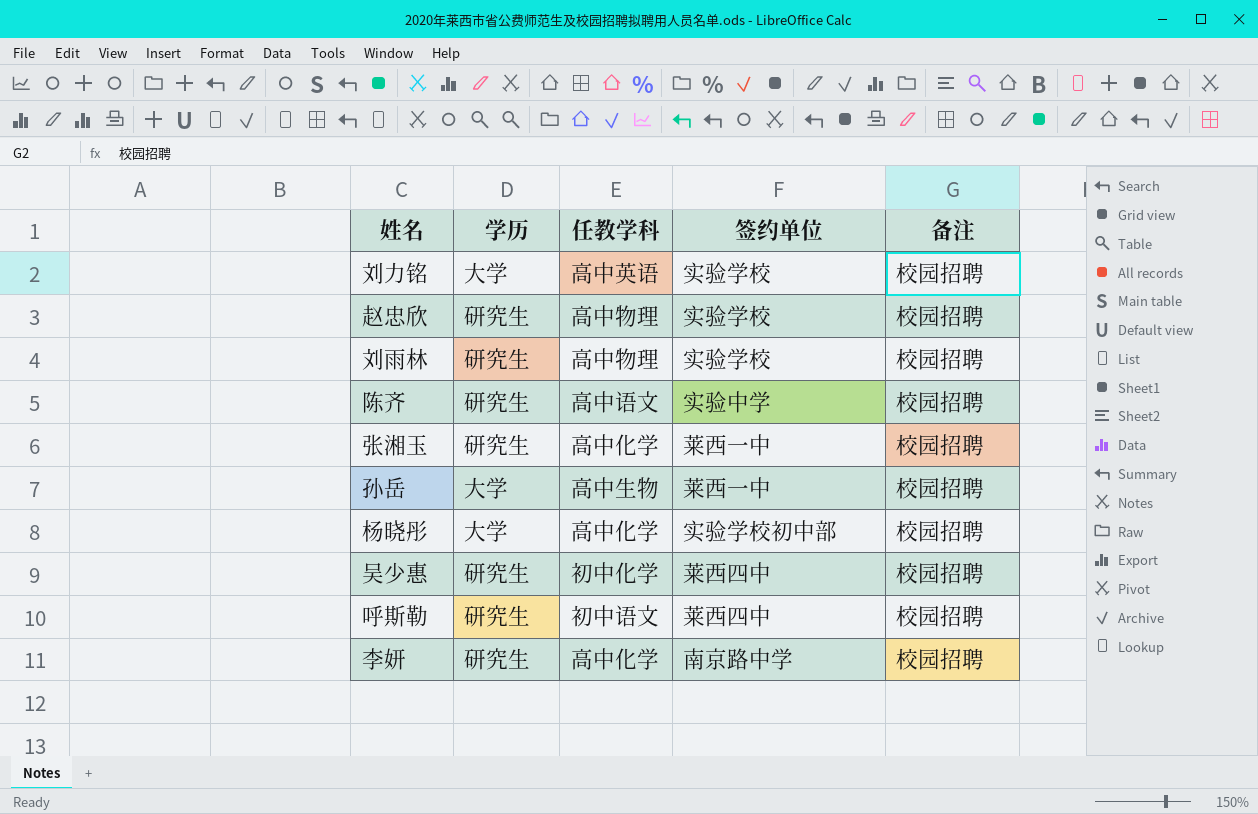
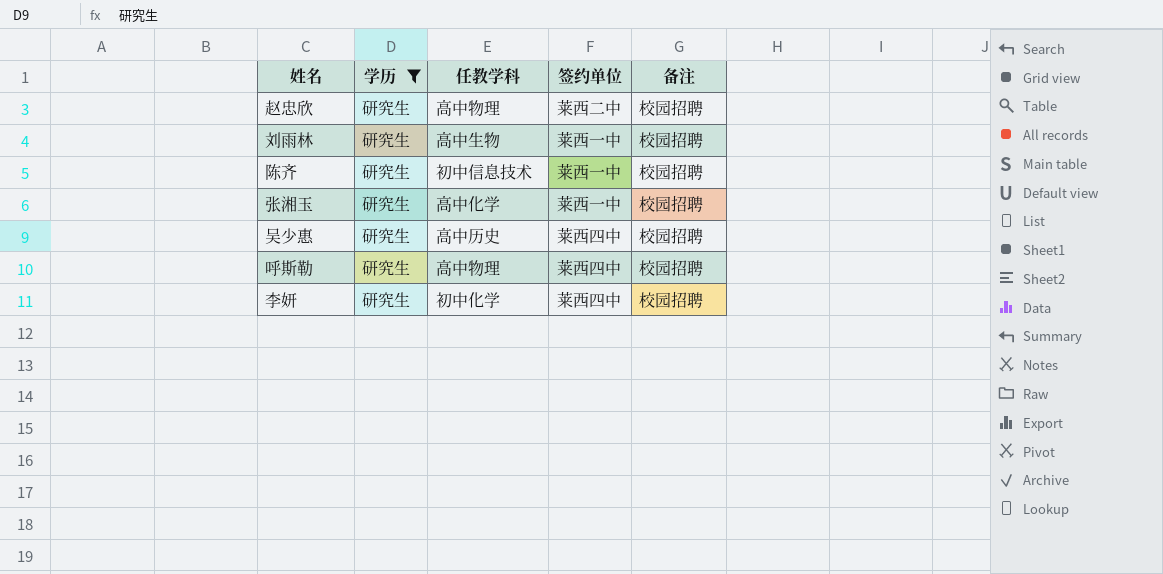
filter: none -> 学历 = 研究生
赵忠欣 | 签约单位: 实验学校 -> 莱西二中
刘雨林 | 任教学科: 高中物理 -> 高中生物
刘雨林 | 签约单位: 实验学校 -> 莱西一中
陈齐 | 任教学科: 高中语文 -> 初中信息技术
陈齐 | 签约单位: 实验中学 -> 莱西一中
吴少惠 | 任教学科: 初中化学 -> 高中历史
呼斯勒 | 任教学科: 初中语文 -> 高中物理
李妍 | 任教学科: 高中化学 -> 初中化学
李妍 | 签约单位: 南京路中学 -> 莱西四中

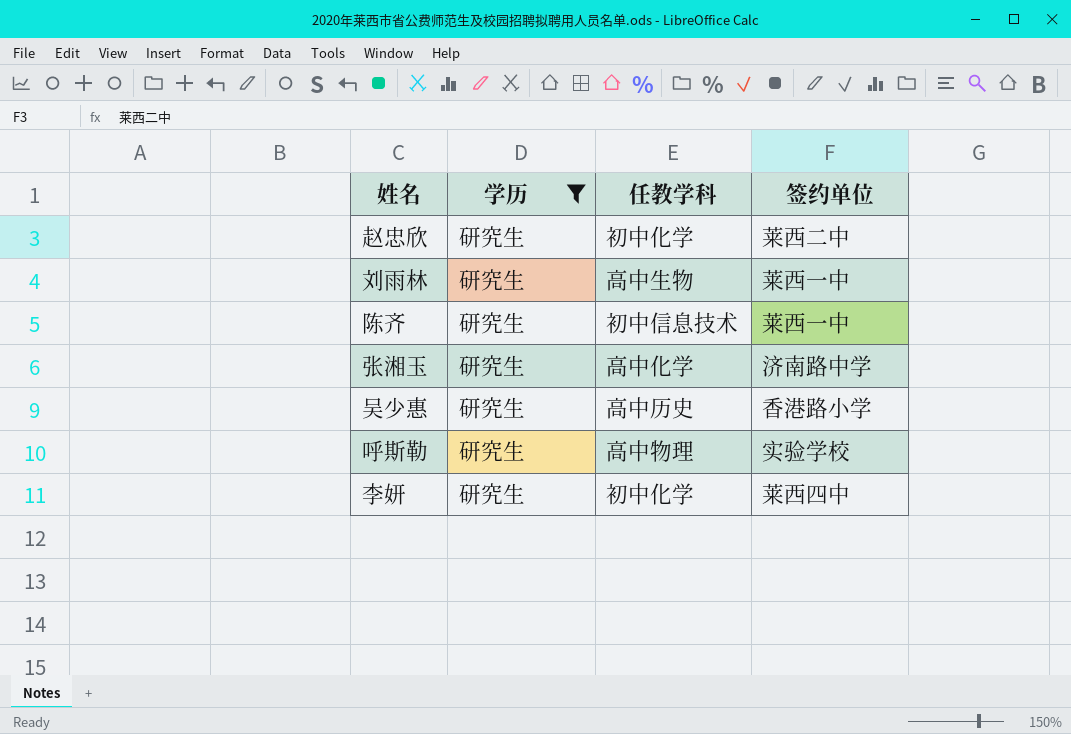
column 备注 | position: 5 -> none
赵忠欣 | 任教学科: 高中物理 -> 初中化学
张湘玉 | 签约单位: 莱西一中 -> 济南路中学
吴少惠 | 签约单位: 莱西四中 -> 香港路小学
呼斯勒 | 签约单位: 莱西四中 -> 实验学校

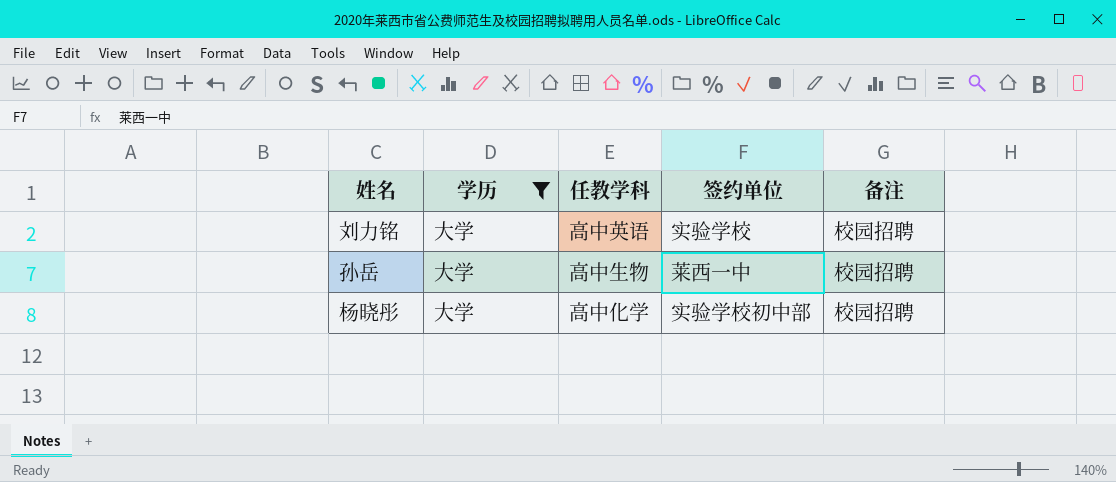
filter: 学历 = 研究生 -> 学历 = 大学
column 备注 | position: none -> 5

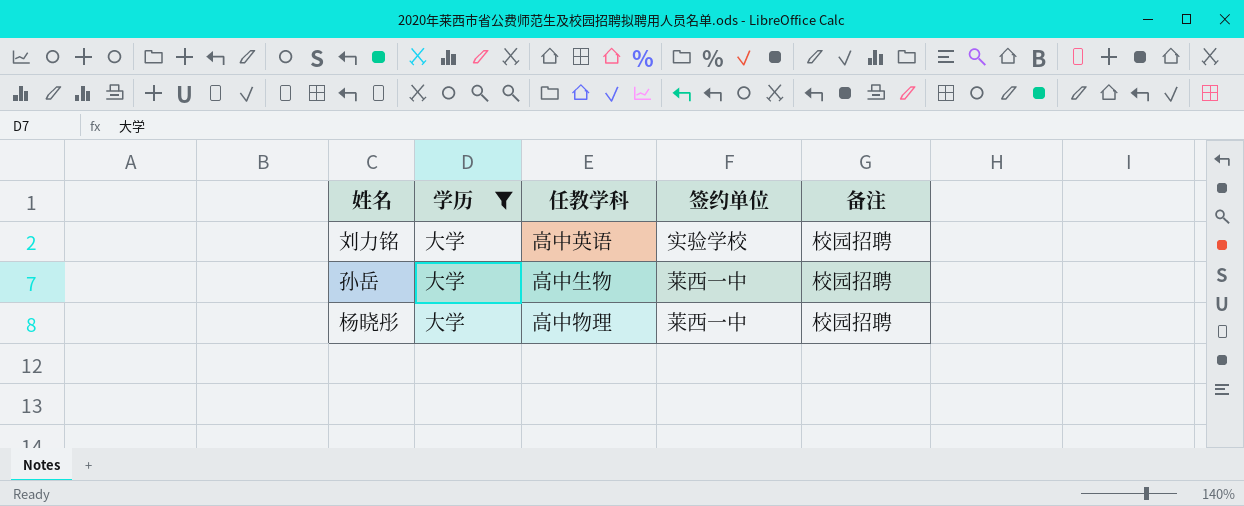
杨晓彤 | 任教学科: 高中化学 -> 高中物理
杨晓彤 | 签约单位: 实验学校初中部 -> 莱西一中

